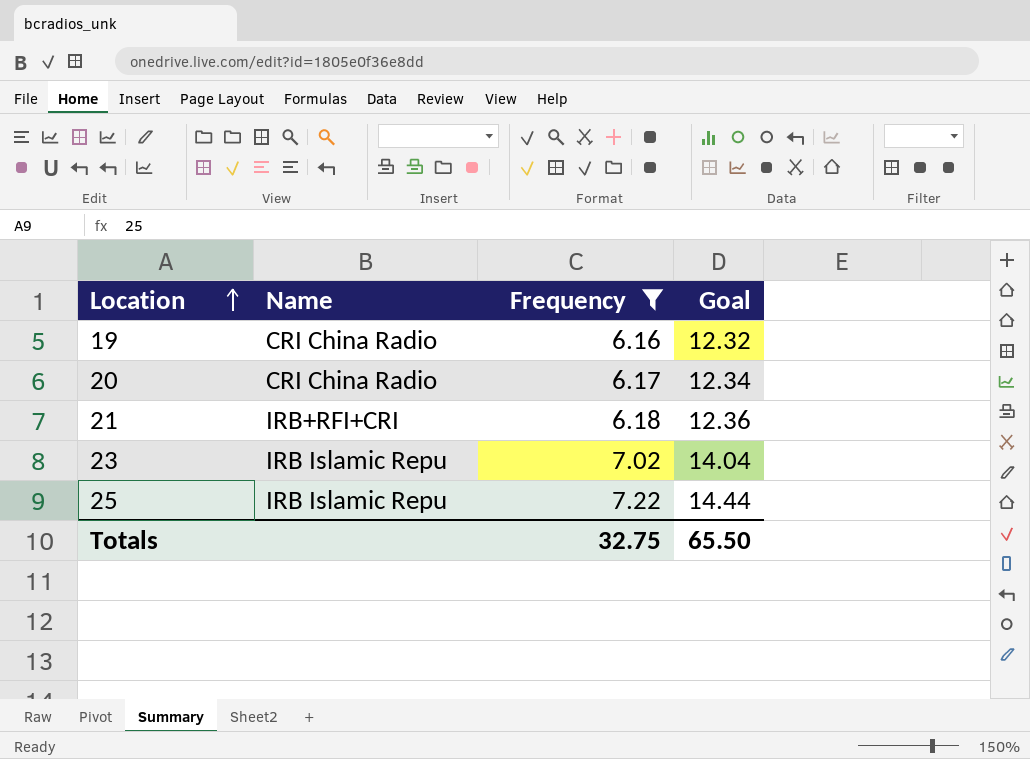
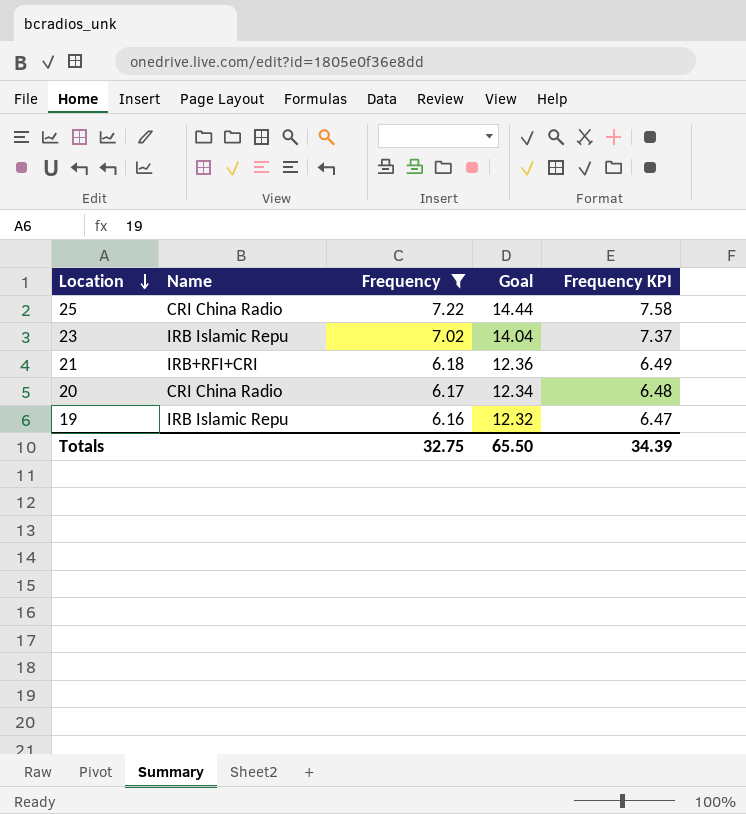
row order: Location ascending -> Location descending
column Frequency KPI | formula: none -> [Frequency] * 1.05
25 | Name: IRB Islamic Repu -> CRI China Radio
19 | Name: CRI China Radio -> IRB Islamic Repu

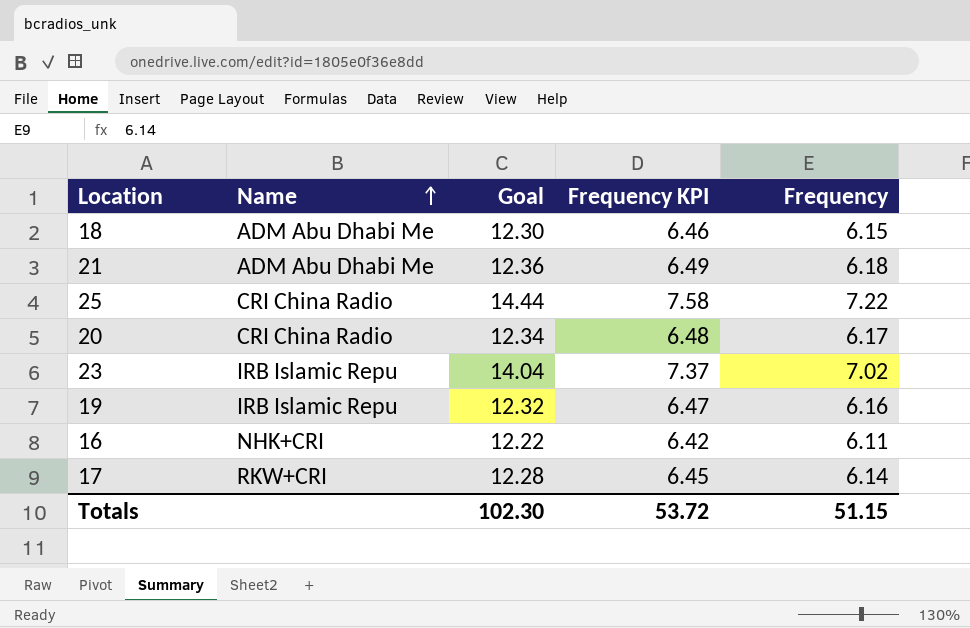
filter: Frequency >= 6.16 -> none
row order: Location descending -> Name ascending
column Frequency | position: 3 -> 5
21 | Name: IRB+RFI+CRI -> ADM Abu Dhabi Me
Totals | Goal: 65.50 -> 102.30
Totals | Frequency KPI: 34.39 -> 53.72
Totals | Frequency: 32.75 -> 51.15

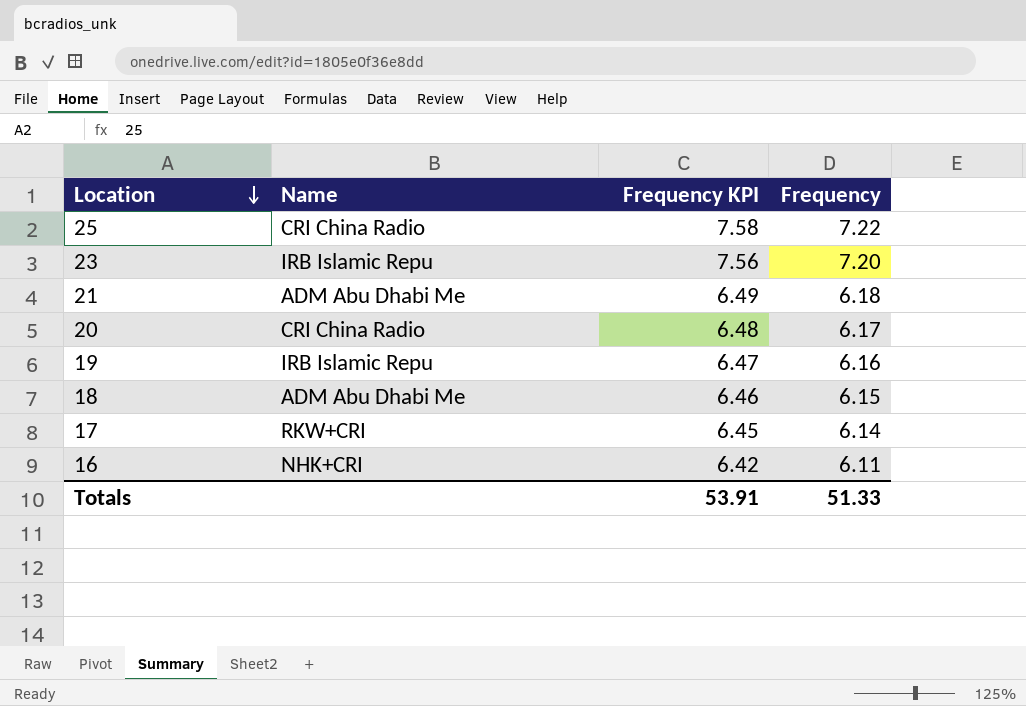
row order: Name ascending -> Location descending
column Goal | formula: [Frequency] * 2 -> none
23 | Frequency KPI: 7.37 -> 7.56
23 | Frequency: 7.02 -> 7.20
Totals | Frequency KPI: 53.72 -> 53.91
Totals | Frequency: 51.15 -> 51.33

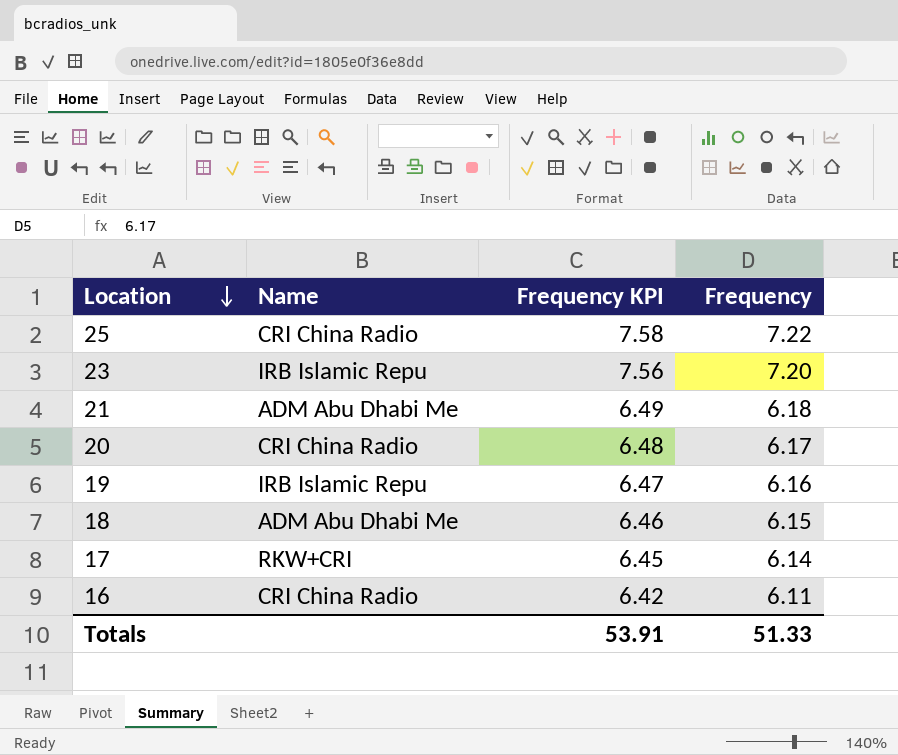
16 | Name: NHK+CRI -> CRI China Radio

